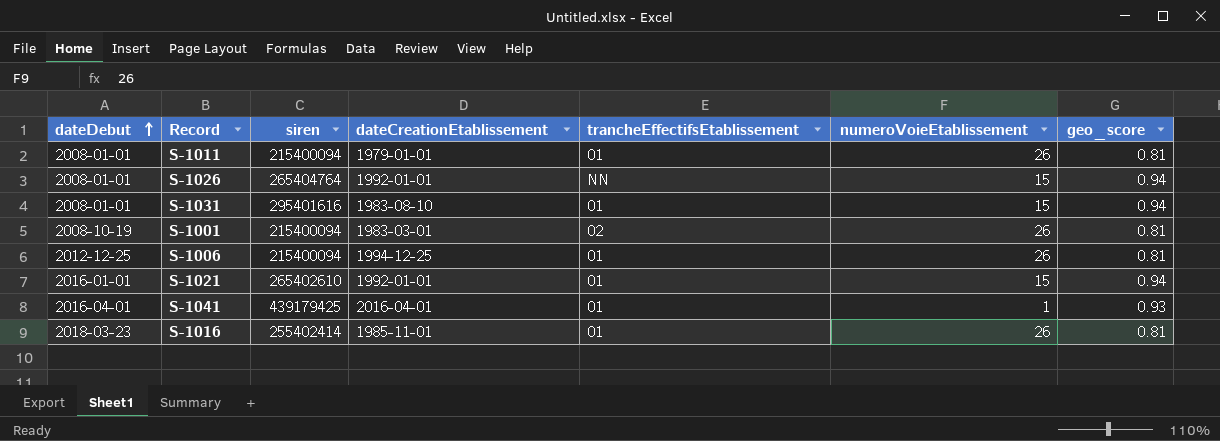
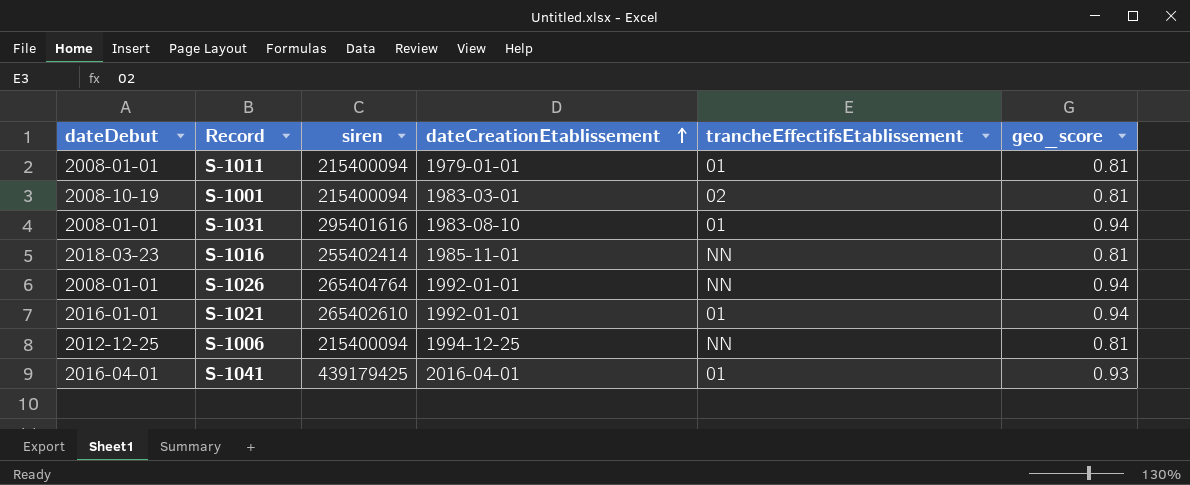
row order: dateDebut ascending -> dateCreationEtablissement ascending
column numeroVoieEtablissement | position: 6 -> none
S-1016 | trancheEffectifsEtablissement: 01 -> NN
S-1006 | trancheEffectifsEtablissement: 01 -> NN

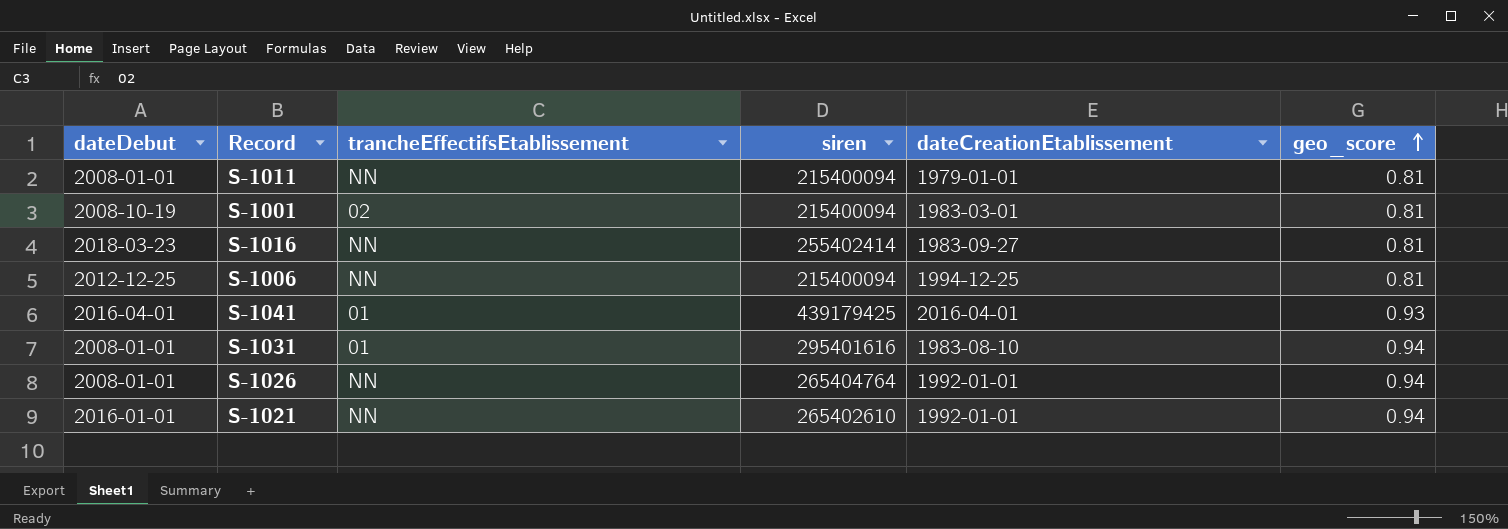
row order: dateCreationEtablissement ascending -> geo_score ascending
column trancheEffectifsEtablissement | position: 5 -> 3
S-1011 | trancheEffectifsEtablissement: 01 -> NN
S-1016 | dateCreationEtablissement: 1985-11-01 -> 1983-09-27
S-1021 | trancheEffectifsEtablissement: 01 -> NN

